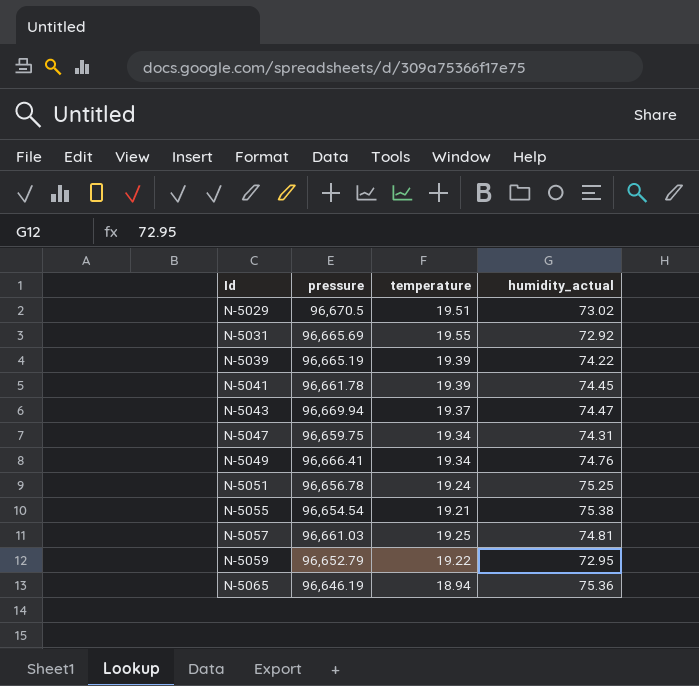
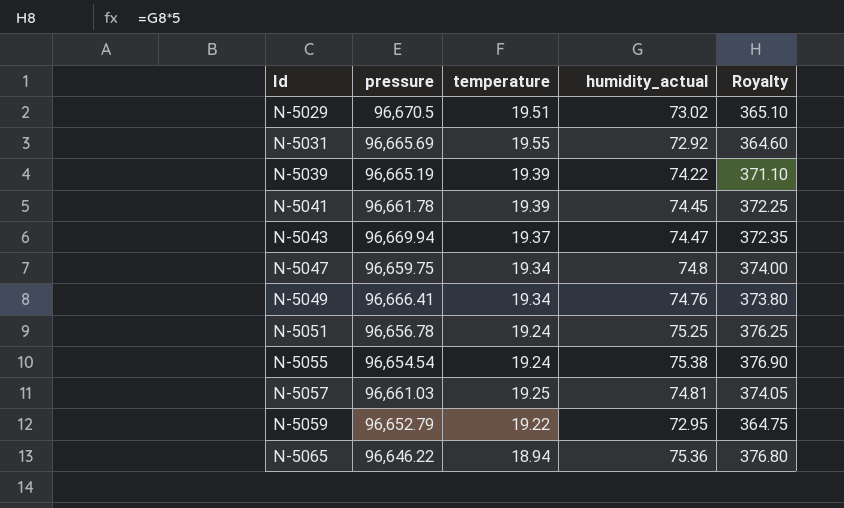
column Royalty | formula: none -> [humidity_actual] * 5
N-5047 | humidity_actual: 74.31 -> 74.8
N-5055 | temperature: 19.21 -> 19.24
N-5065 | pressure: 96,646.19 -> 96,646.22

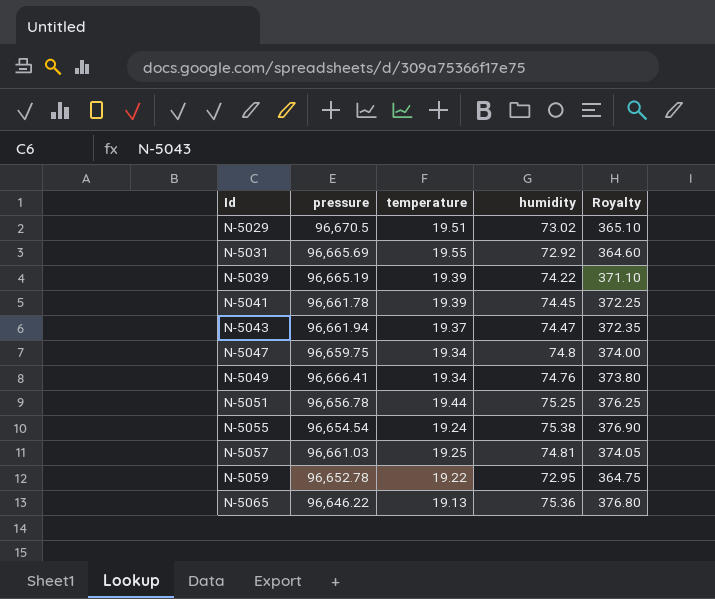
column name: humidity_actual -> humidity
N-5043 | pressure: 96,669.94 -> 96,661.94
N-5051 | temperature: 19.24 -> 19.44
N-5059 | pressure: 96,652.79 -> 96,652.78
N-5065 | temperature: 18.94 -> 19.13

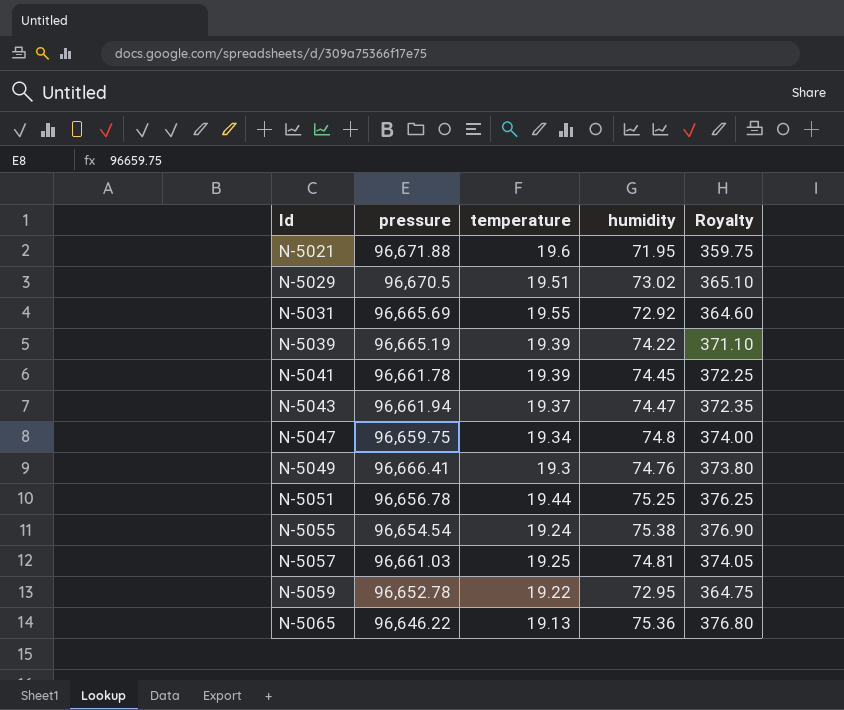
row N-5021: none -> 96,671.88 | 19.6 | 71.95 | 359.75
N-5049 | temperature: 19.34 -> 19.3

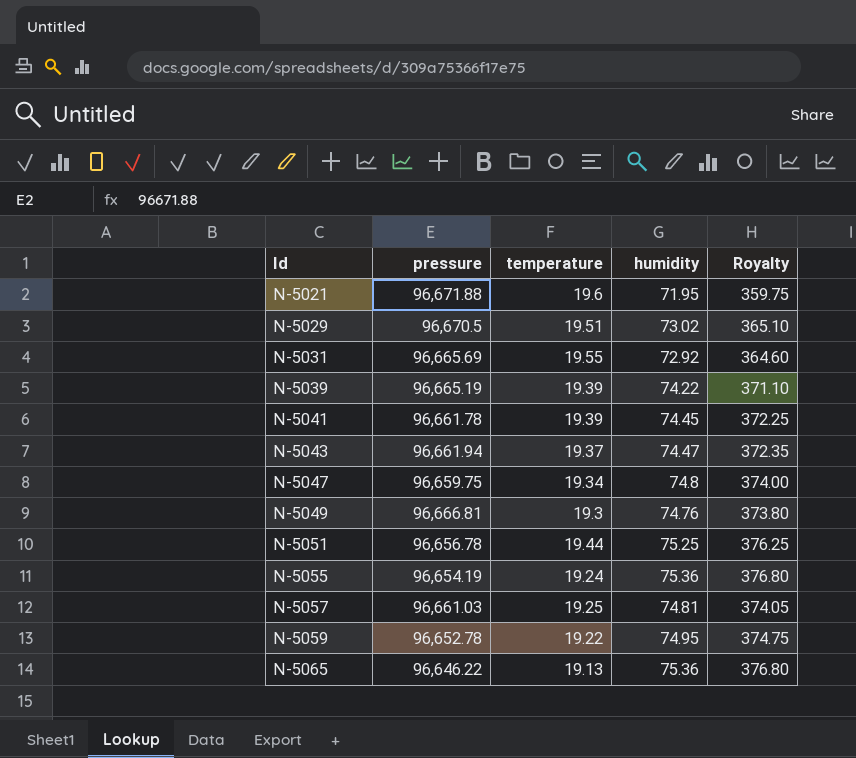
N-5049 | pressure: 96,666.41 -> 96,666.81
N-5055 | pressure: 96,654.54 -> 96,654.19
N-5055 | humidity: 75.38 -> 75.36
N-5055 | Royalty: 376.90 -> 376.80
N-5059 | humidity: 72.95 -> 74.95
N-5059 | Royalty: 364.75 -> 374.75

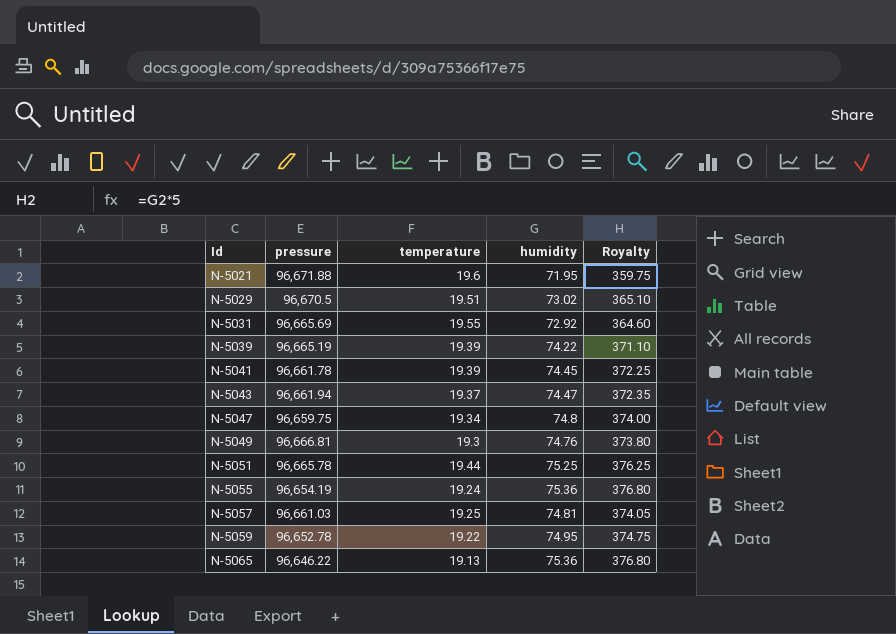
N-5051 | pressure: 96,656.78 -> 96,665.78

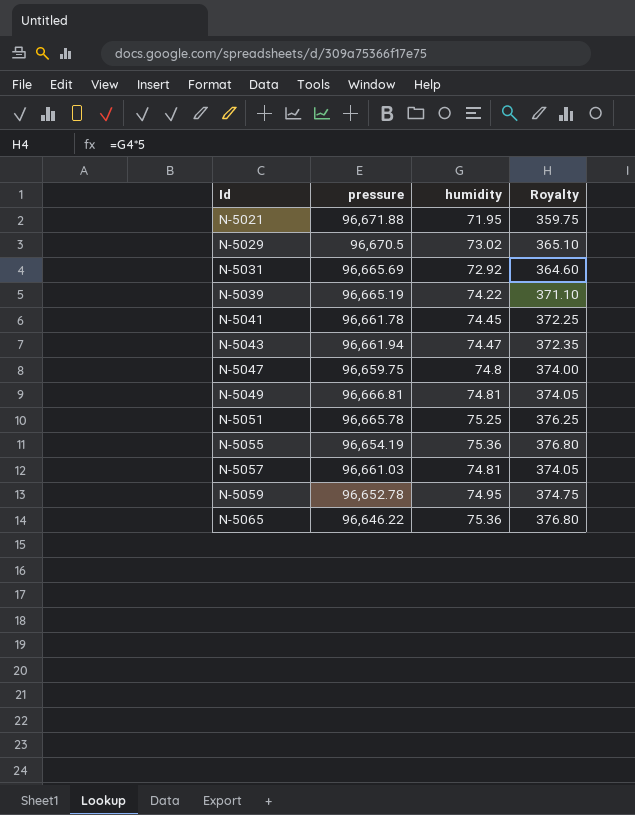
column temperature | position: 3 -> none
N-5049 | humidity: 74.76 -> 74.81
N-5049 | Royalty: 373.80 -> 374.05

